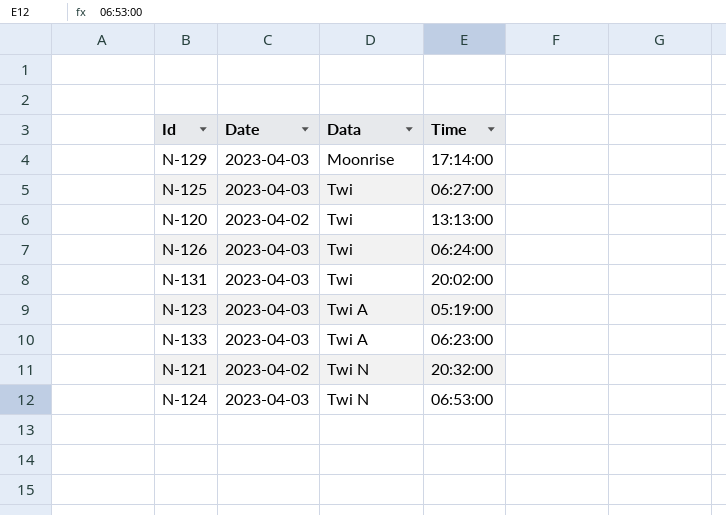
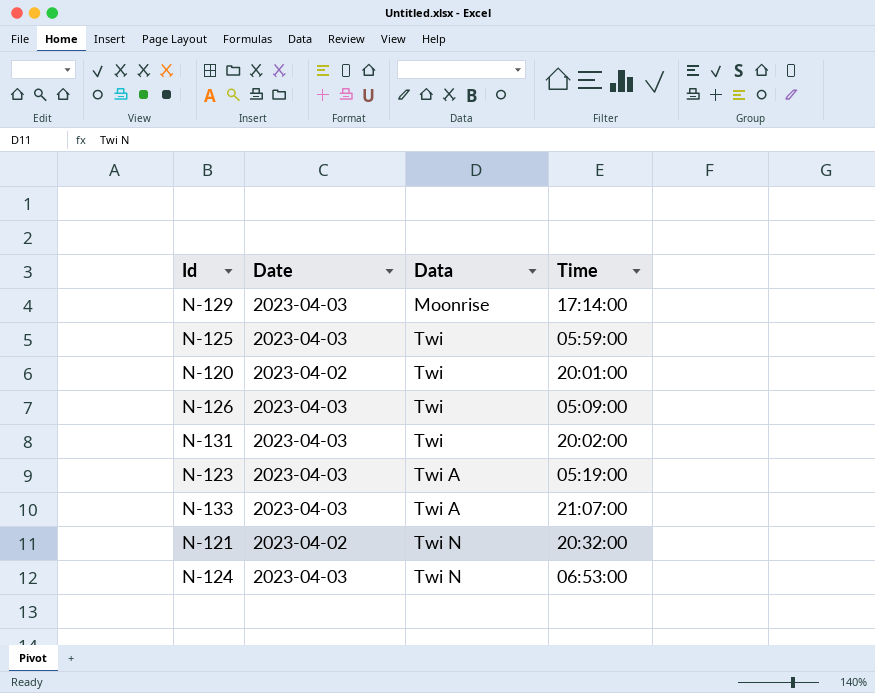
N-125 | Time: 06:27:00 -> 05:59:00
N-120 | Time: 13:13:00 -> 20:01:00
N-126 | Time: 06:24:00 -> 05:09:00
N-133 | Time: 06:23:00 -> 21:07:00

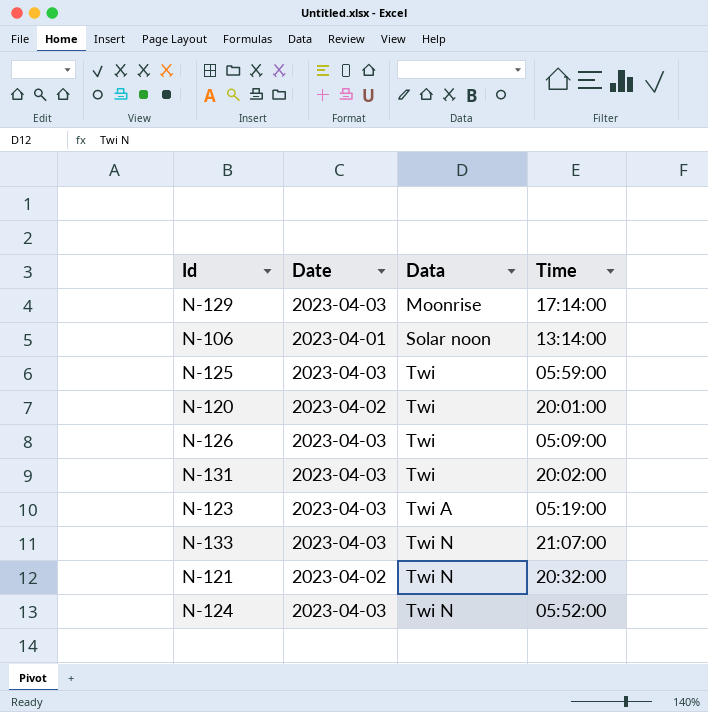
row N-106: none -> 2023-04-01 | Solar noon | 13:14:00
N-133 | Data: Twi A -> Twi N
N-124 | Time: 06:53:00 -> 05:52:00

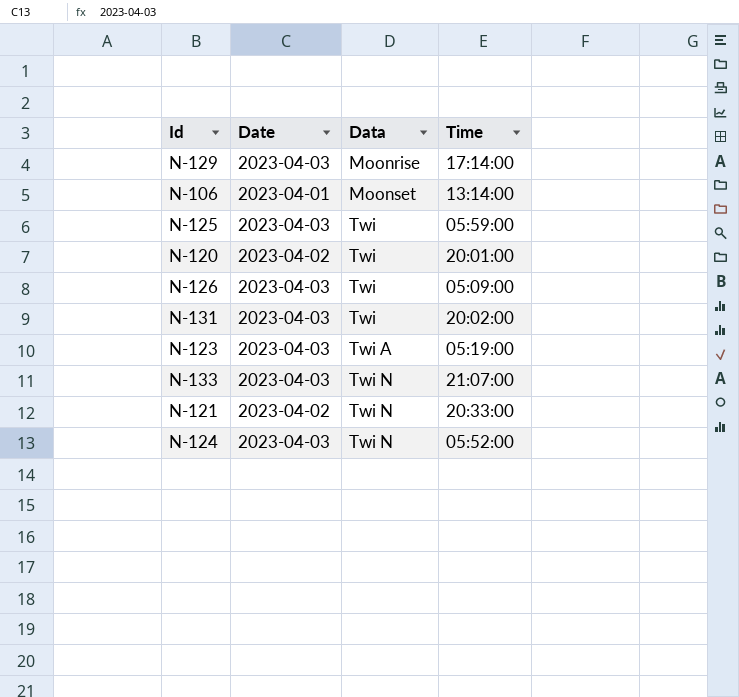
N-106 | Data: Solar noon -> Moonset
N-121 | Time: 20:32:00 -> 20:33:00

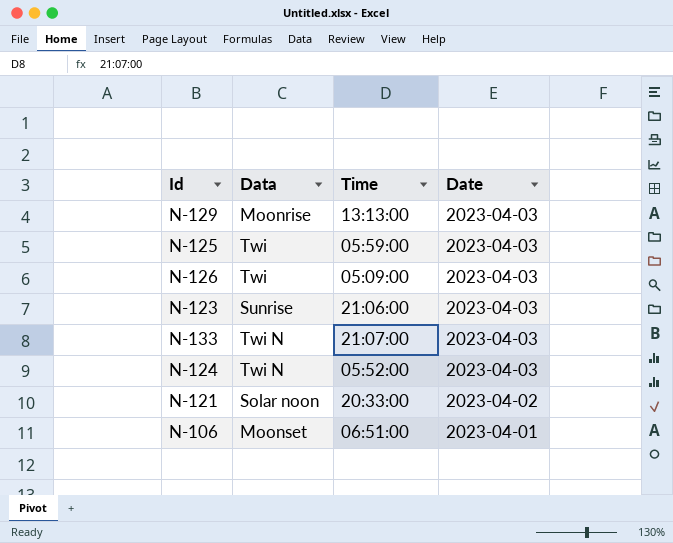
row order: Data ascending -> Date descending
column Date | position: 2 -> 4
row N-120: 2023-04-02 | Twi | 20:01:00 -> none
row N-131: 2023-04-03 | Twi | 20:02:00 -> none
N-129 | Time: 17:14:00 -> 13:13:00
N-123 | Data: Twi A -> Sunrise
N-123 | Time: 05:19:00 -> 21:06:00
N-121 | Data: Twi N -> Solar noon
N-106 | Time: 13:14:00 -> 06:51:00

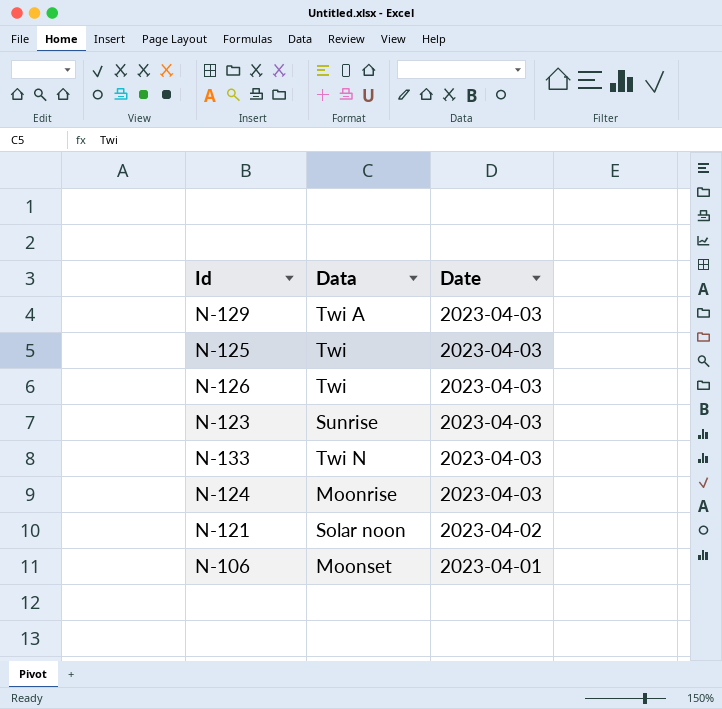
column Time | position: 3 -> none
N-129 | Data: Moonrise -> Twi A
N-124 | Data: Twi N -> Moonrise

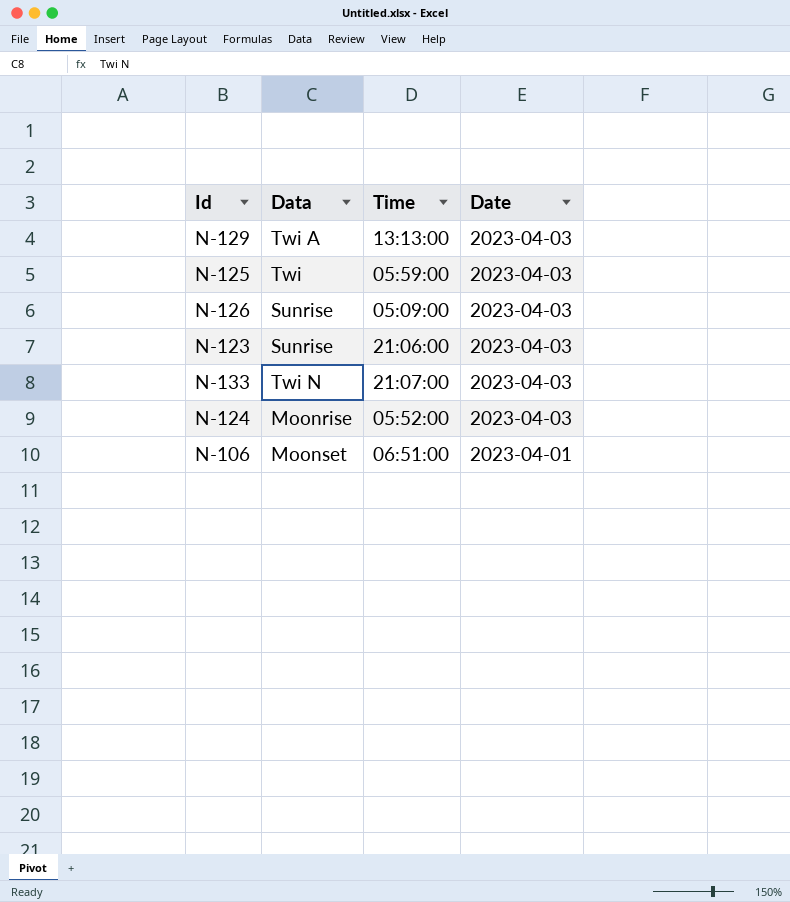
column Time | position: none -> 3
row N-121: Solar noon | 2023-04-02 -> none
N-126 | Data: Twi -> Sunrise

